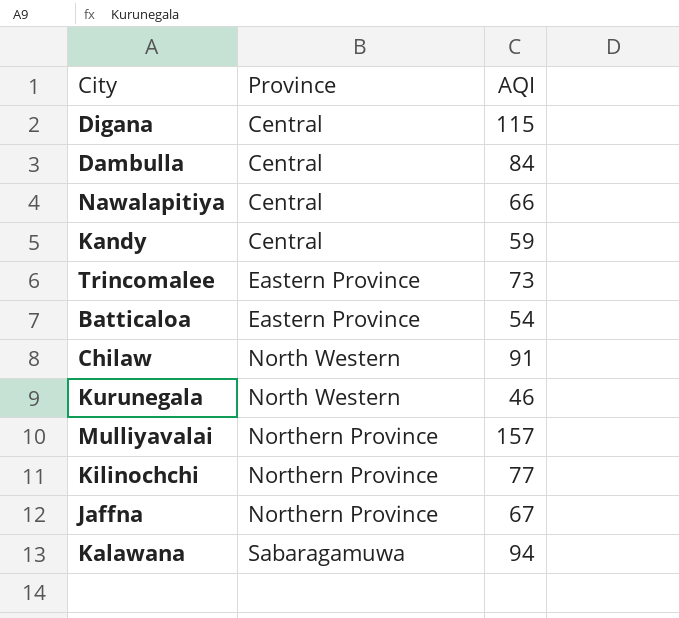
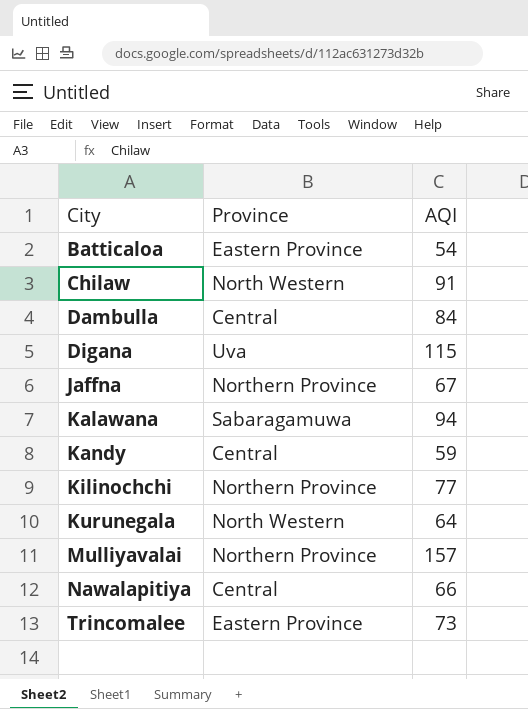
row order: Province ascending -> City ascending
Digana | Province: Central -> Uva
Kurunegala | AQI: 46 -> 64

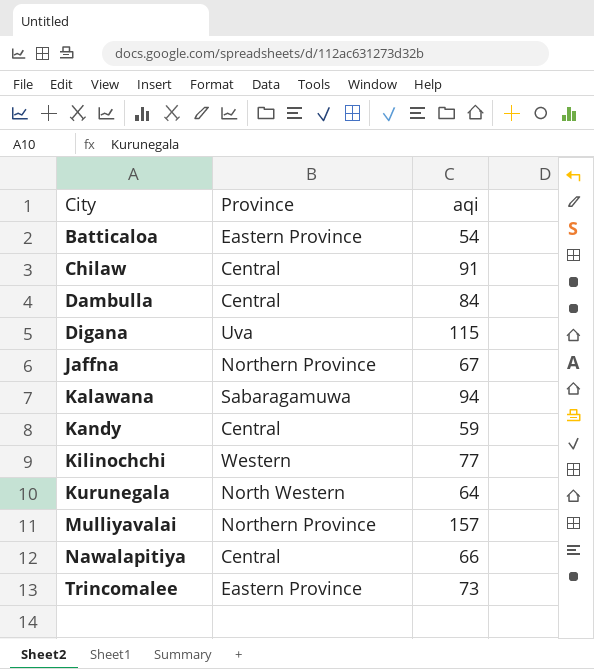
column name: AQI -> aqi
Chilaw | Province: North Western -> Central
Kilinochchi | Province: Northern Province -> Western

